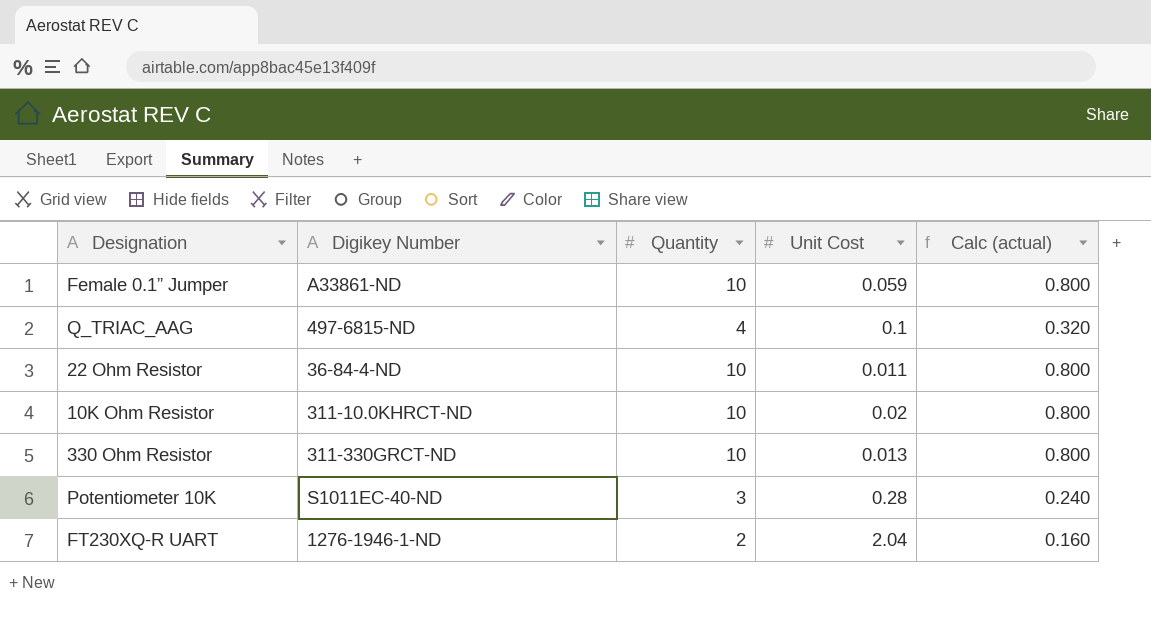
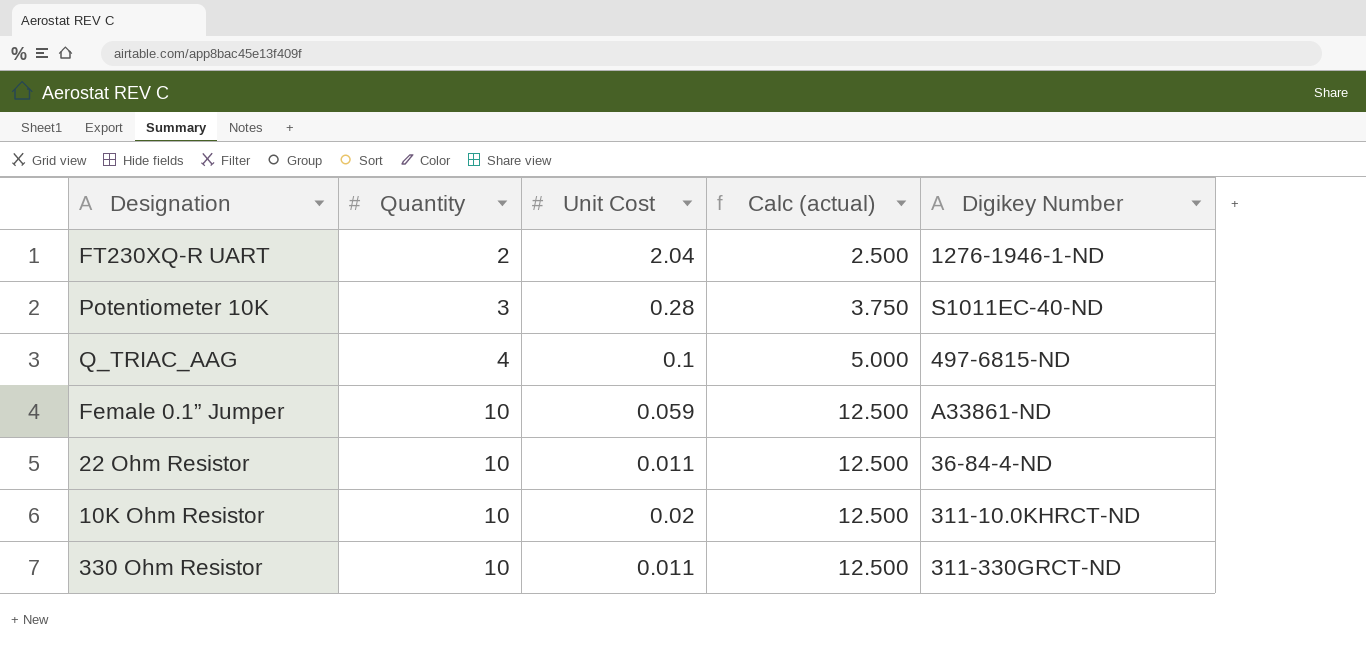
row order: none -> Quantity ascending
column Calc (actual) | formula: [Quantity] * 0.08 -> [Quantity] * 1.25
column Digikey Number | position: 2 -> 5
330 Ohm Resistor | Unit Cost: 0.013 -> 0.011

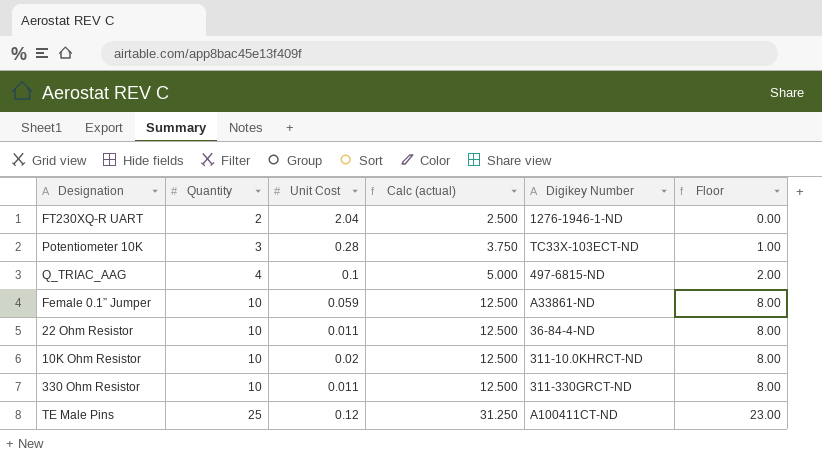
column Floor | formula: none -> [Quantity] - 2
Potentiometer 10K | Digikey Number: S1011EC-40-ND -> TC33X-103ECT-ND
row TE Male Pins: none -> 25 | 0.12 | 31.250 | A100411CT-ND | 23.00

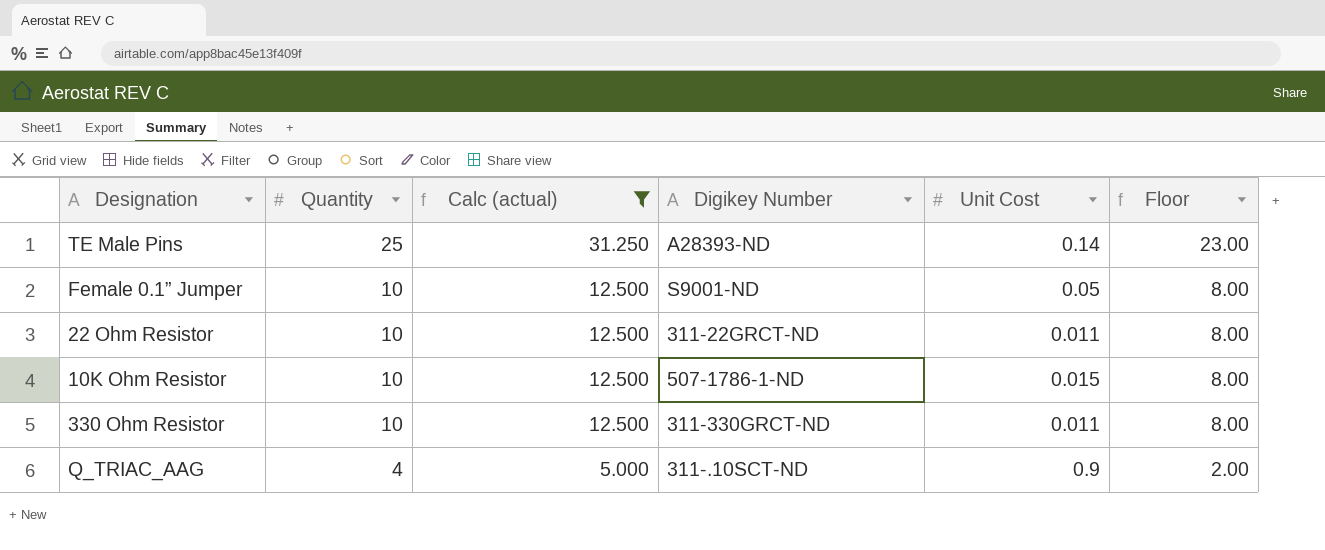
filter: none -> Calc (actual) >= 5.000
row order: Quantity ascending -> Quantity descending
column Unit Cost | position: 3 -> 5
TE Male Pins | Digikey Number: A100411CT-ND -> A28393-ND
TE Male Pins | Unit Cost: 0.12 -> 0.14
Female 0.1” Jumper | Digikey Number: A33861-ND -> S9001-ND
Female 0.1” Jumper | Unit Cost: 0.059 -> 0.05
22 Ohm Resistor | Digikey Number: 36-84-4-ND -> 311-22GRCT-ND
10K Ohm Resistor | Digikey Number: 311-10.0KHRCT-ND -> 507-1786-1-ND
10K Ohm Resistor | Unit Cost: 0.02 -> 0.015
Q_TRIAC_AAG | Digikey Number: 497-6815-ND -> 311-.10SCT-ND
Q_TRIAC_AAG | Unit Cost: 0.1 -> 0.9

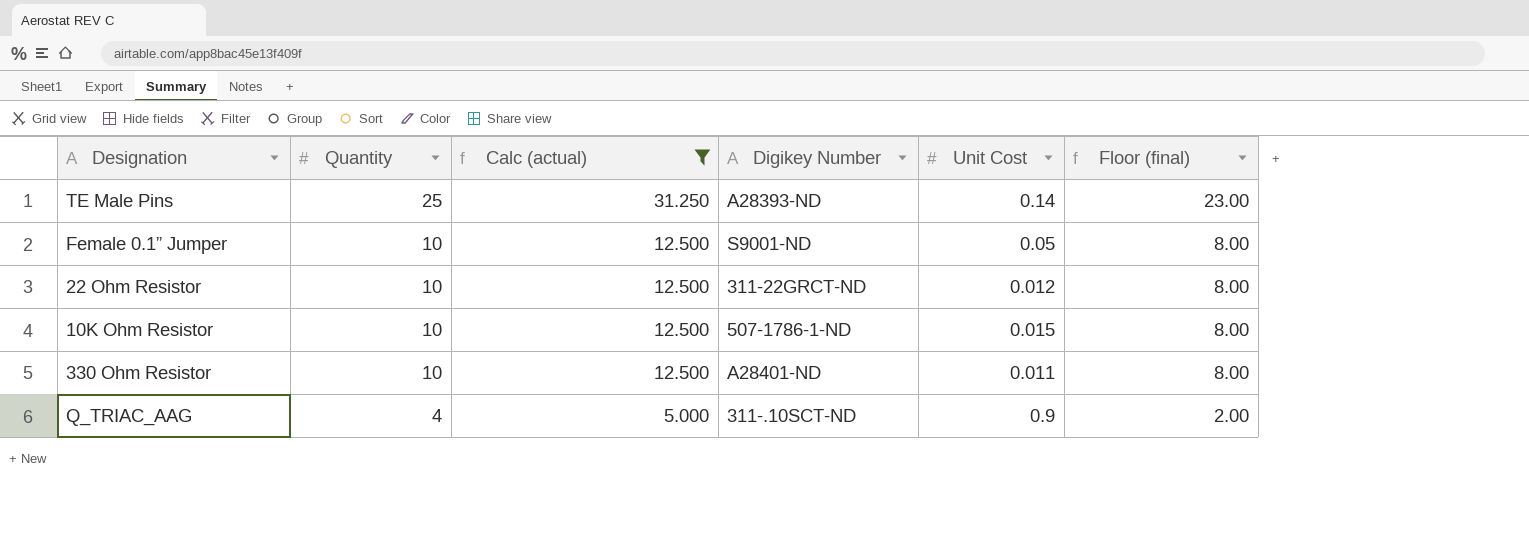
column name: Floor -> Floor (final)
22 Ohm Resistor | Unit Cost: 0.011 -> 0.012
330 Ohm Resistor | Digikey Number: 311-330GRCT-ND -> A28401-ND

